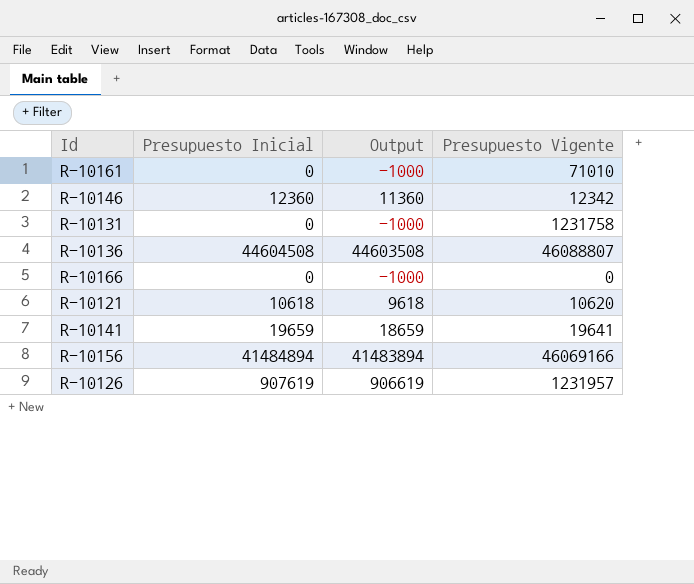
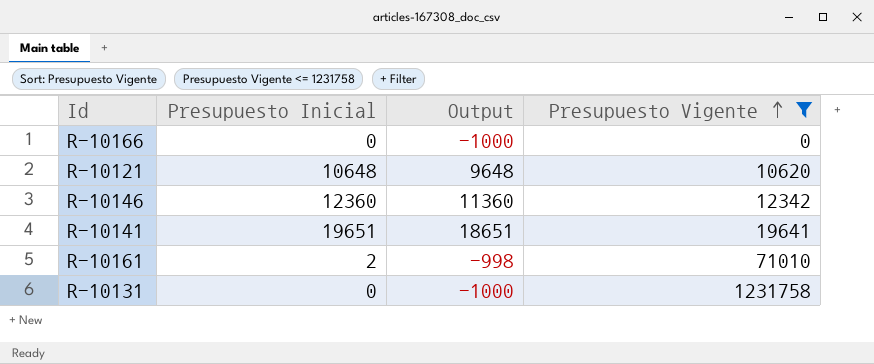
filter: none -> Presupuesto Vigente <= 1231758
row order: none -> Presupuesto Vigente ascending
R-10121 | Presupuesto Inicial: 10618 -> 10648
R-10121 | Output: 9618 -> 9648
R-10141 | Presupuesto Inicial: 19659 -> 19651
R-10141 | Output: 18659 -> 18651
R-10161 | Presupuesto Inicial: 0 -> 2
R-10161 | Output: -1000 -> -998

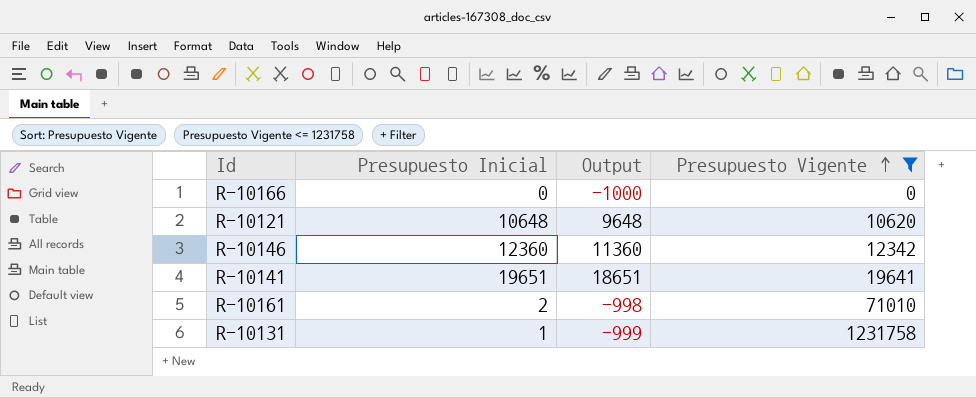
R-10131 | Presupuesto Inicial: 0 -> 1
R-10131 | Output: -1000 -> -999

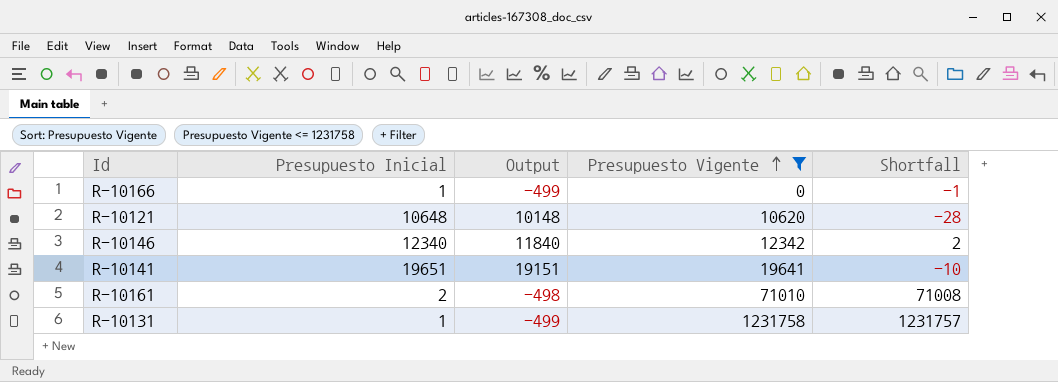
column Output | formula: [Presupuesto Inicial] - 1000 -> [Presupuesto Inicial] - 500
column Shortfall | formula: none -> [Presupuesto Vigente] - [Presupuesto Inicial]
R-10166 | Presupuesto Inicial: 0 -> 1
R-10146 | Presupuesto Inicial: 12360 -> 12340

